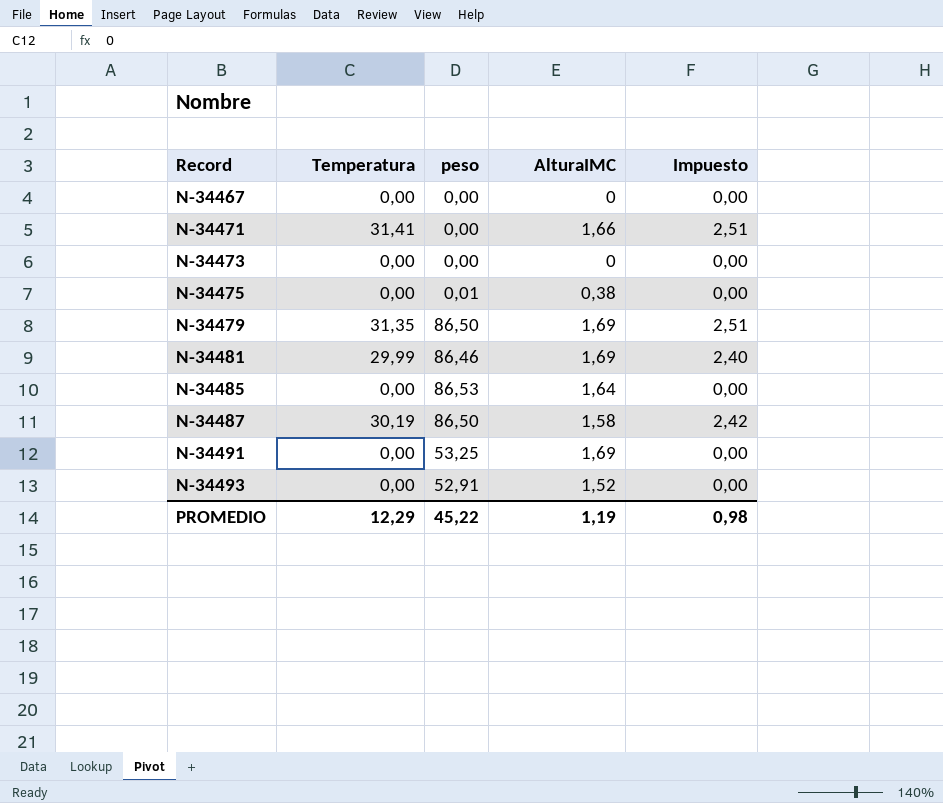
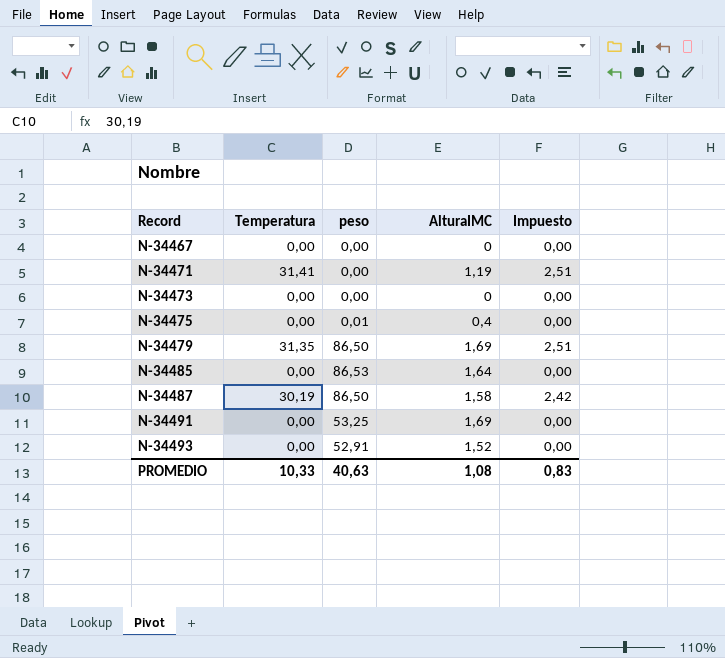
row N-34481: 29,99 | 86,46 | 1,69 | 2,40 -> none
N-34471 | AlturaIMC: 1,66 -> 1,19
N-34475 | AlturaIMC: 0,38 -> 0,4
PROMEDIO | Temperatura: 12,29 -> 10,33
PROMEDIO | peso: 45,22 -> 40,63
PROMEDIO | AlturaIMC: 1,19 -> 1,08
PROMEDIO | Impuesto: 0,98 -> 0,83

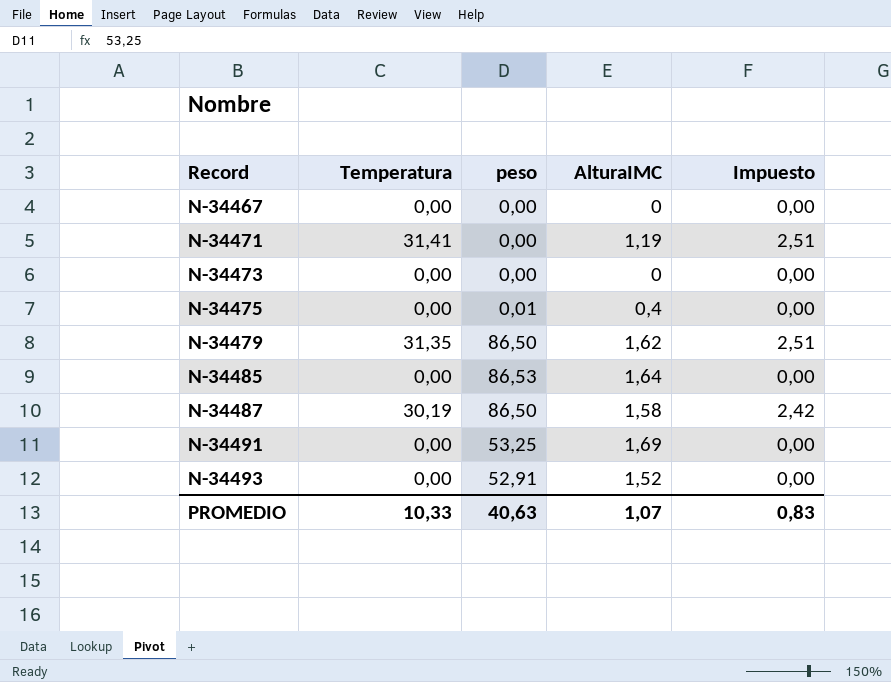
N-34479 | AlturaIMC: 1,69 -> 1,62
PROMEDIO | AlturaIMC: 1,08 -> 1,07

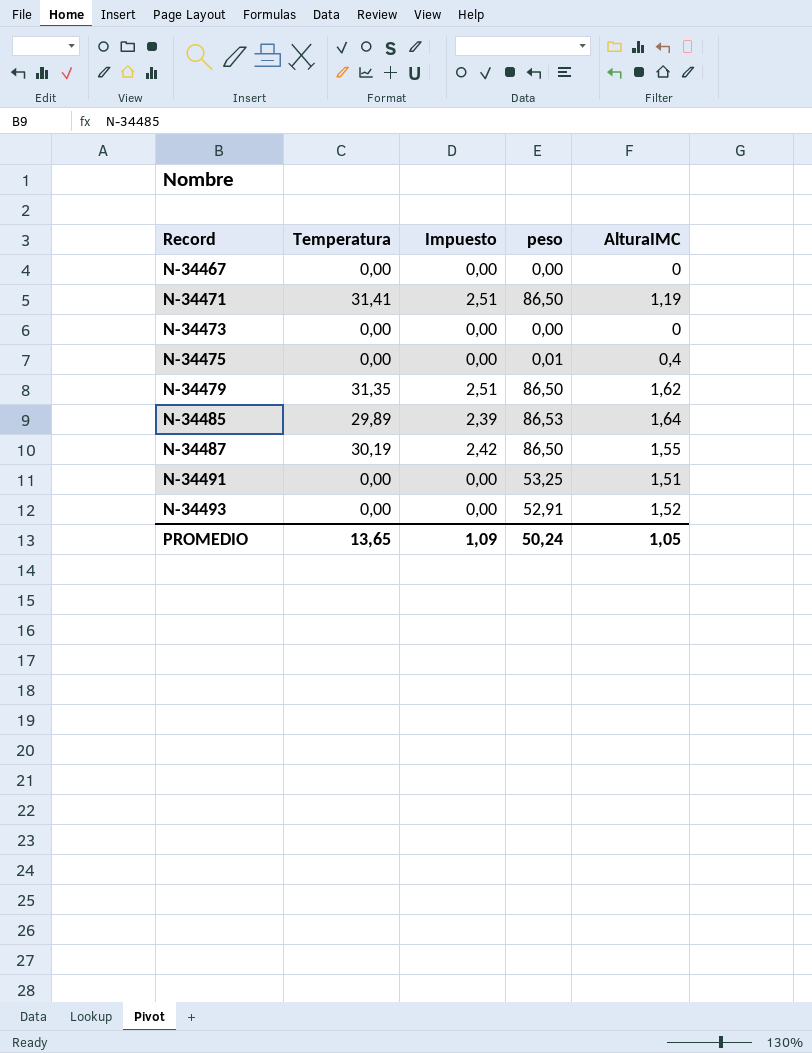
column Impuesto | position: 5 -> 3
N-34471 | peso: 0,00 -> 86,50
N-34485 | Temperatura: 0,00 -> 29,89
N-34485 | Impuesto: 0,00 -> 2,39
N-34487 | AlturaIMC: 1,58 -> 1,55
N-34491 | AlturaIMC: 1,69 -> 1,51
PROMEDIO | Temperatura: 10,33 -> 13,65
PROMEDIO | Impuesto: 0,83 -> 1,09
PROMEDIO | peso: 40,63 -> 50,24
PROMEDIO | AlturaIMC: 1,07 -> 1,05

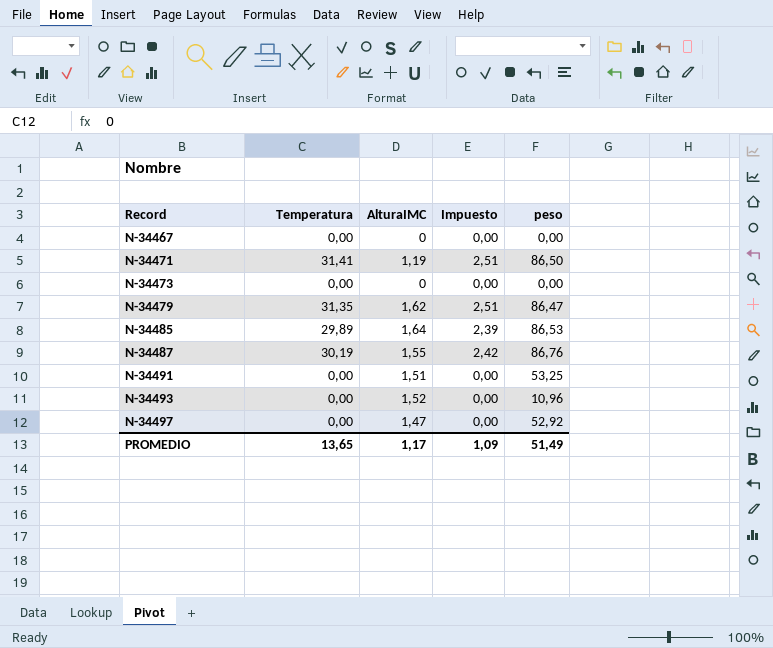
column AlturaIMC | position: 5 -> 3
row N-34475: 0,00 | 0,00 | 0,01 | 0,4 -> none
N-34479 | peso: 86,50 -> 86,47
N-34487 | peso: 86,50 -> 86,76
N-34493 | peso: 52,91 -> 10,96
row N-34497: none -> 0,00 | 1,47 | 0,00 | 52,92
PROMEDIO | AlturaIMC: 1,05 -> 1,17
PROMEDIO | peso: 50,24 -> 51,49

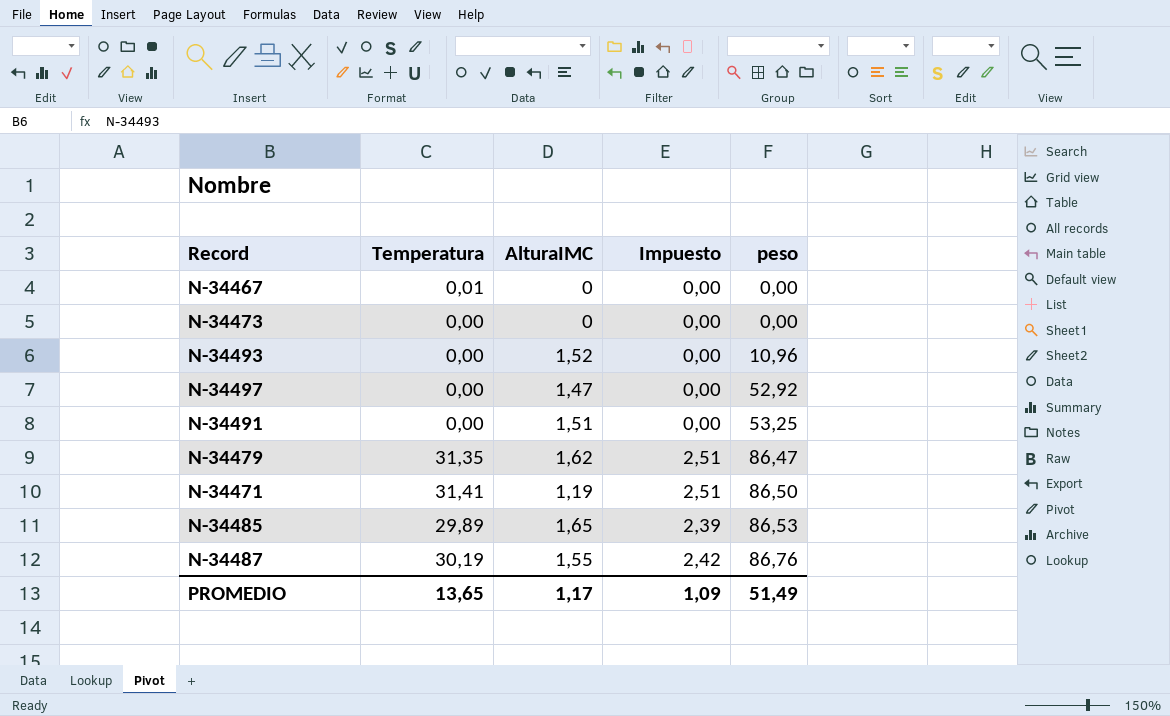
row order: Record ascending -> peso ascending
N-34467 | Temperatura: 0,00 -> 0,01
N-34485 | AlturaIMC: 1,64 -> 1,65

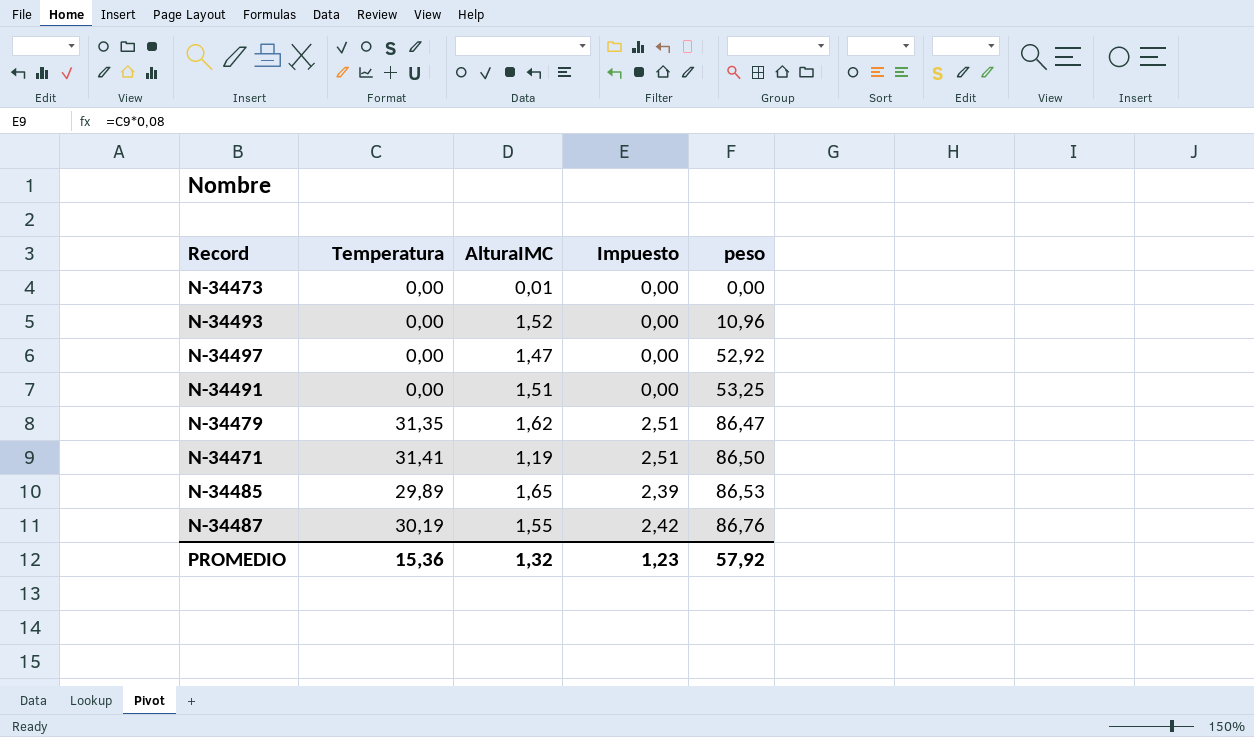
row N-34467: 0,01 | 0 | 0,00 | 0,00 -> none
N-34473 | AlturaIMC: 0 -> 0,01
PROMEDIO | Temperatura: 13,65 -> 15,36
PROMEDIO | AlturaIMC: 1,17 -> 1,32
PROMEDIO | Impuesto: 1,09 -> 1,23
PROMEDIO | peso: 51,49 -> 57,92

